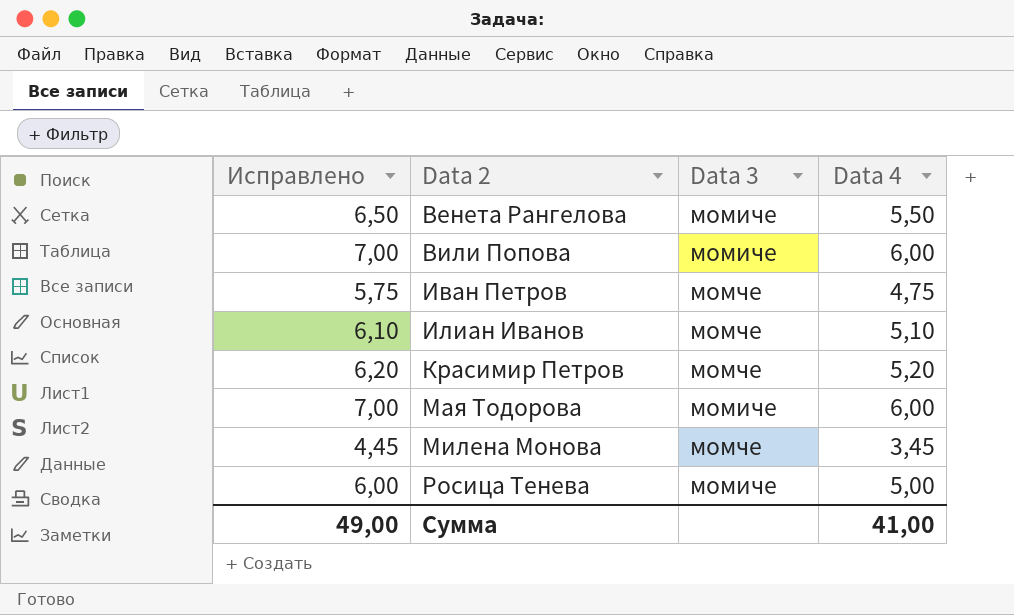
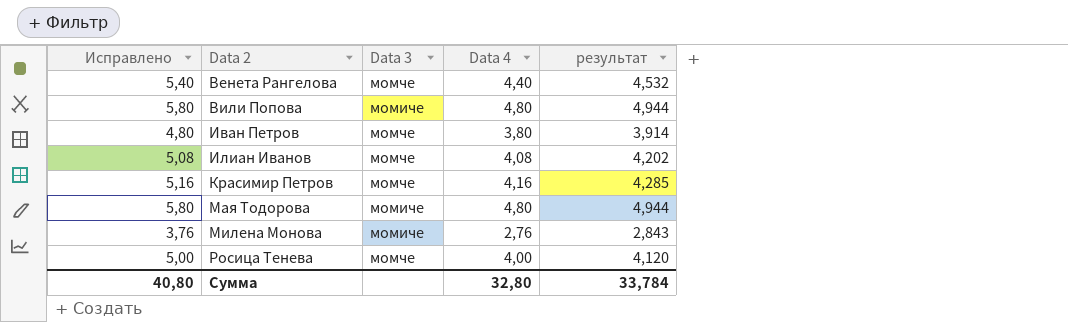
column результат | formula: none -> [Data 4] * 1,03
Венета Рангелова | Исправлено: 6,50 -> 5,40
Венета Рангелова | Data 3: момиче -> момче
Венета Рангелова | Data 4: 5,50 -> 4,40
Вили Попова | Исправлено: 7,00 -> 5,80
Вили Попова | Data 4: 6,00 -> 4,80
Иван Петров | Исправлено: 5,75 -> 4,80
Иван Петров | Data 4: 4,75 -> 3,80
Илиан Иванов | Исправлено: 6,10 -> 5,08
Илиан Иванов | Data 4: 5,10 -> 4,08
Красимир Петров | Исправлено: 6,20 -> 5,16
Красимир Петров | Data 4: 5,20 -> 4,16
Мая Тодорова | Исправлено: 7,00 -> 5,80
Мая Тодорова | Data 4: 6,00 -> 4,80
Милена Монова | Исправлено: 4,45 -> 3,76
Милена Монова | Data 3: момче -> момиче
Милена Монова | Data 4: 3,45 -> 2,76
Росица Тенева | Исправлено: 6,00 -> 5,00
Росица Тенева | Data 3: момиче -> момче
Росица Тенева | Data 4: 5,00 -> 4,00
Сумма | Исправлено: 49,00 -> 40,80
Сумма | Data 4: 41,00 -> 32,80

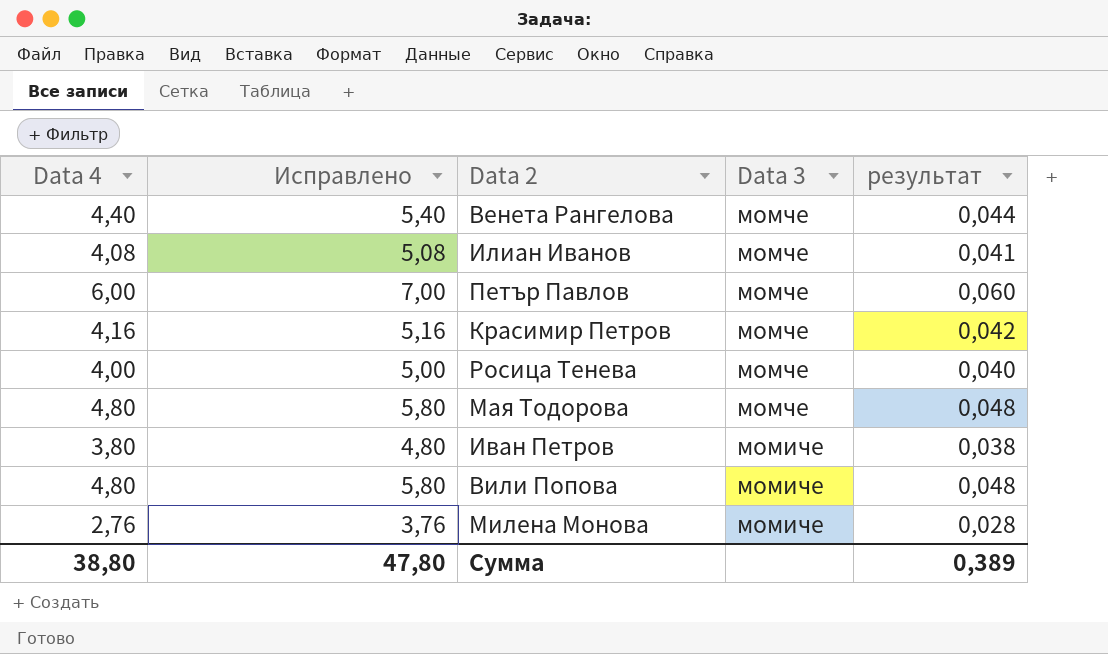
row order: Data 2 ascending -> Data 3 descending
column Data 4 | position: 4 -> 1
column результат | formula: [Data 4] * 1,03 -> [Data 4] * 0,01
row Петър Павлов: none -> 6,00 | 7,00 | момче | 0,060
Мая Тодорова | Data 3: момиче -> момче
Иван Петров | Data 3: момче -> момиче
Сумма | Data 4: 32,80 -> 38,80
Сумма | Исправлено: 40,80 -> 47,80
Сумма | результат: 33,784 -> 0,389

